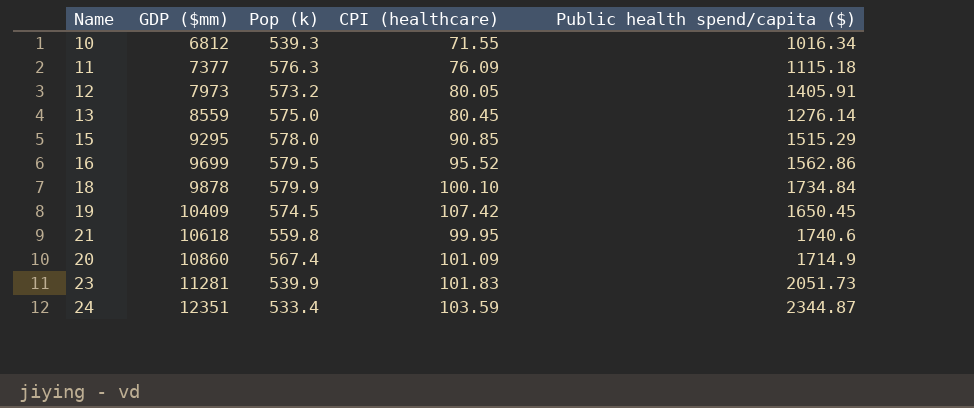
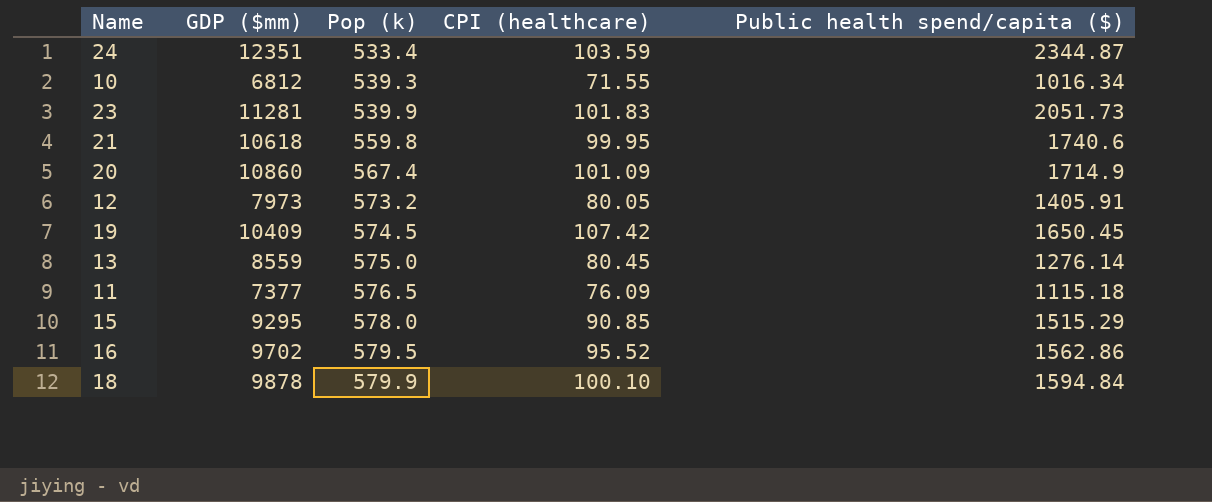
row order: GDP ($mm) ascending -> Pop (k) ascending
11 | Pop (k): 576.3 -> 576.5
16 | GDP ($mm): 9699 -> 9702
18 | Public health spend/capita ($): 1734.84 -> 1594.84

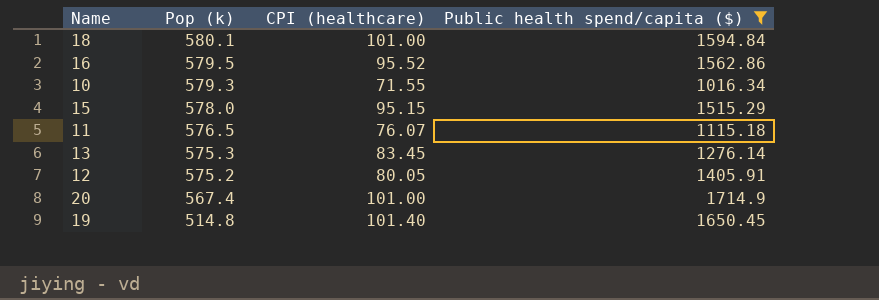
filter: none -> Public health spend/capita ($) <= 1714.9
row order: Pop (k) ascending -> Pop (k) descending
column GDP ($mm) | position: 2 -> none
18 | Pop (k): 579.9 -> 580.1
18 | CPI (healthcare): 100.10 -> 101.00
10 | Pop (k): 539.3 -> 579.3
15 | CPI (healthcare): 90.85 -> 95.15
11 | CPI (healthcare): 76.09 -> 76.07
13 | Pop (k): 575.0 -> 575.3
13 | CPI (healthcare): 80.45 -> 83.45
12 | Pop (k): 573.2 -> 575.2
20 | CPI (healthcare): 101.09 -> 101.00
19 | Pop (k): 574.5 -> 514.8
19 | CPI (healthcare): 107.42 -> 101.40

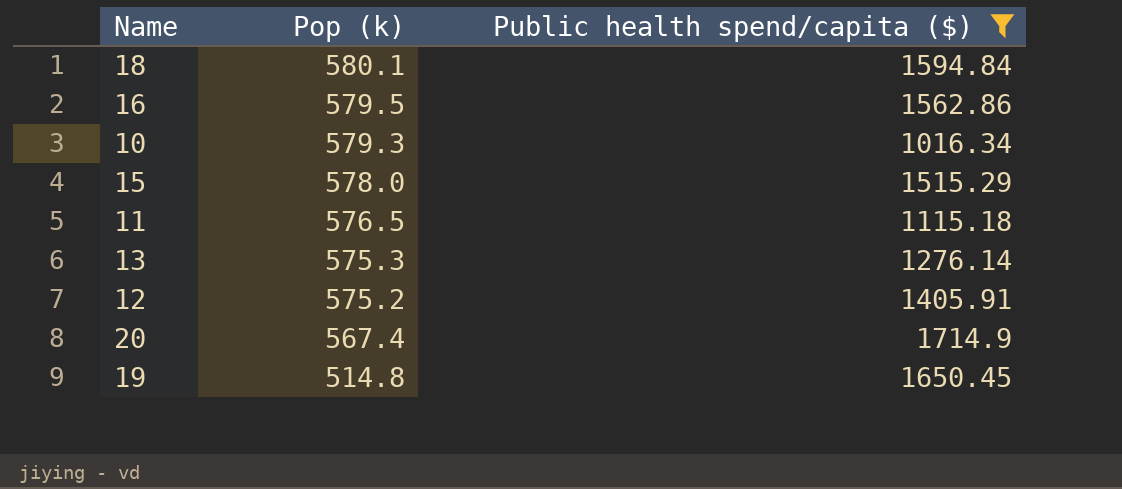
column CPI (healthcare) | position: 3 -> none

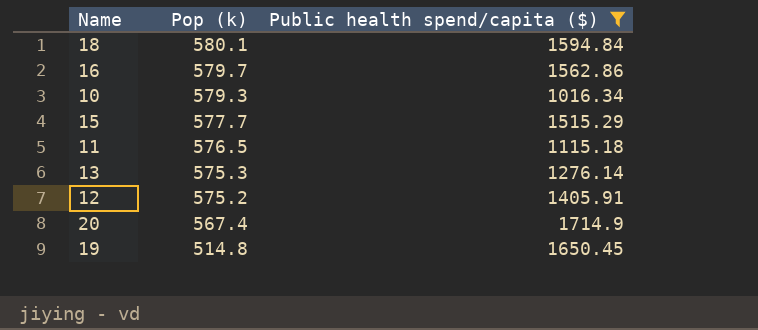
16 | Pop (k): 579.5 -> 579.7
15 | Pop (k): 578.0 -> 577.7

